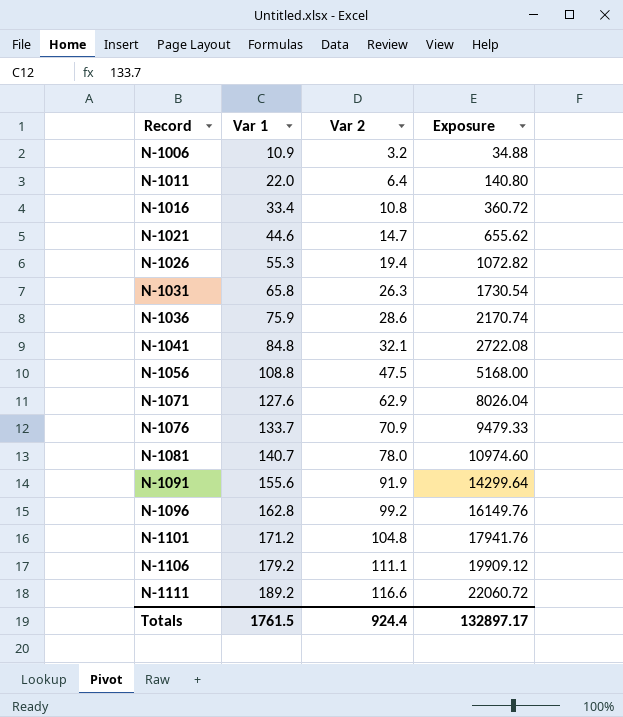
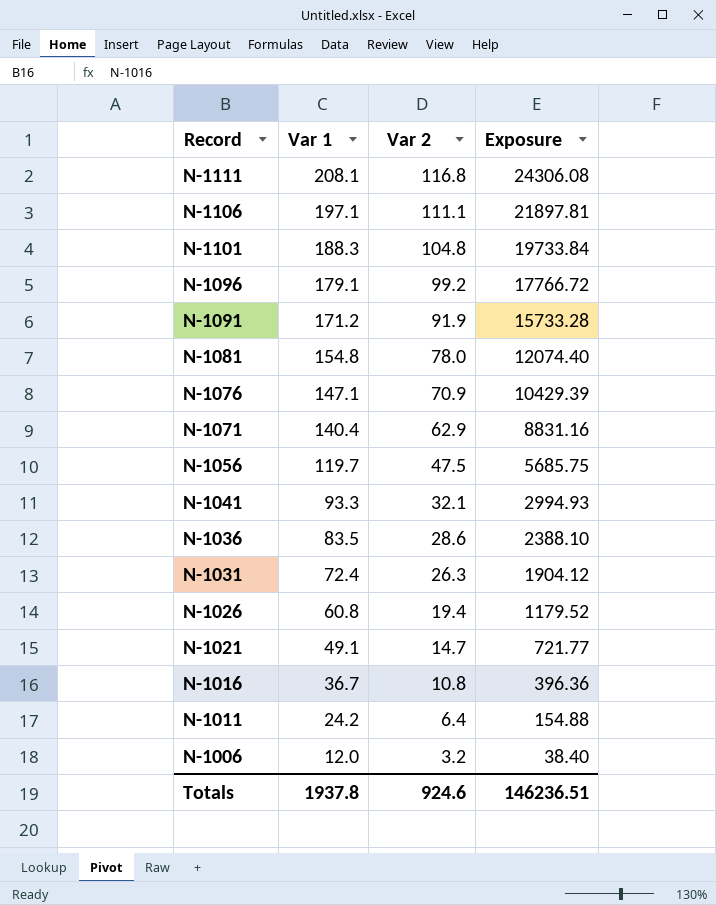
row order: Record ascending -> Record descending
N-1111 | Var 1: 189.2 -> 208.1
N-1111 | Var 2: 116.6 -> 116.8
N-1111 | Exposure: 22060.72 -> 24306.08
N-1106 | Var 1: 179.2 -> 197.1
N-1106 | Exposure: 19909.12 -> 21897.81
N-1101 | Var 1: 171.2 -> 188.3
N-1101 | Exposure: 17941.76 -> 19733.84
N-1096 | Var 1: 162.8 -> 179.1
N-1096 | Exposure: 16149.76 -> 17766.72
N-1091 | Var 1: 155.6 -> 171.2
N-1091 | Exposure: 14299.64 -> 15733.28
N-1081 | Var 1: 140.7 -> 154.8
N-1081 | Exposure: 10974.60 -> 12074.40
N-1076 | Var 1: 133.7 -> 147.1
N-1076 | Exposure: 9479.33 -> 10429.39
N-1071 | Var 1: 127.6 -> 140.4
N-1071 | Exposure: 8026.04 -> 8831.16
N-1056 | Var 1: 108.8 -> 119.7
N-1056 | Exposure: 5168.00 -> 5685.75
N-1041 | Var 1: 84.8 -> 93.3
N-1041 | Exposure: 2722.08 -> 2994.93
N-1036 | Var 1: 75.9 -> 83.5
N-1036 | Exposure: 2170.74 -> 2388.10
N-1031 | Var 1: 65.8 -> 72.4
N-1031 | Exposure: 1730.54 -> 1904.12
N-1026 | Var 1: 55.3 -> 60.8
N-1026 | Exposure: 1072.82 -> 1179.52
N-1021 | Var 1: 44.6 -> 49.1
N-1021 | Exposure: 655.62 -> 721.77
N-1016 | Var 1: 33.4 -> 36.7
N-1016 | Exposure: 360.72 -> 396.36
N-1011 | Var 1: 22.0 -> 24.2
N-1011 | Exposure: 140.80 -> 154.88
N-1006 | Var 1: 10.9 -> 12.0
N-1006 | Exposure: 34.88 -> 38.40
Totals | Var 1: 1761.5 -> 1937.8
Totals | Var 2: 924.4 -> 924.6
Totals | Exposure: 132897.17 -> 146236.51

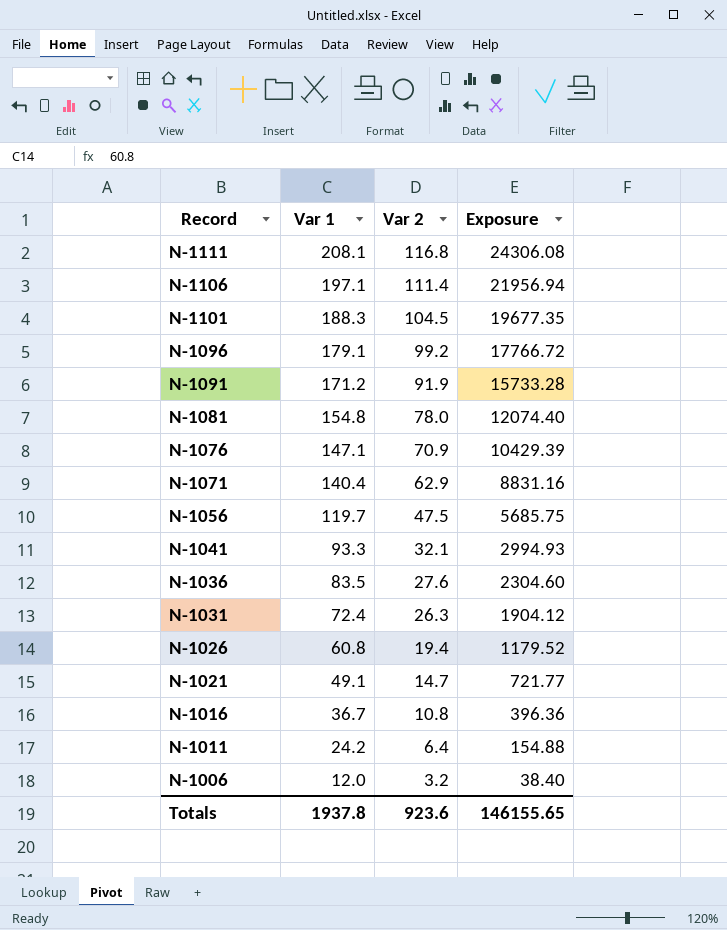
N-1106 | Var 2: 111.1 -> 111.4
N-1106 | Exposure: 21897.81 -> 21956.94
N-1101 | Var 2: 104.8 -> 104.5
N-1101 | Exposure: 19733.84 -> 19677.35
N-1036 | Var 2: 28.6 -> 27.6
N-1036 | Exposure: 2388.10 -> 2304.60
Totals | Var 2: 924.6 -> 923.6
Totals | Exposure: 146236.51 -> 146155.65

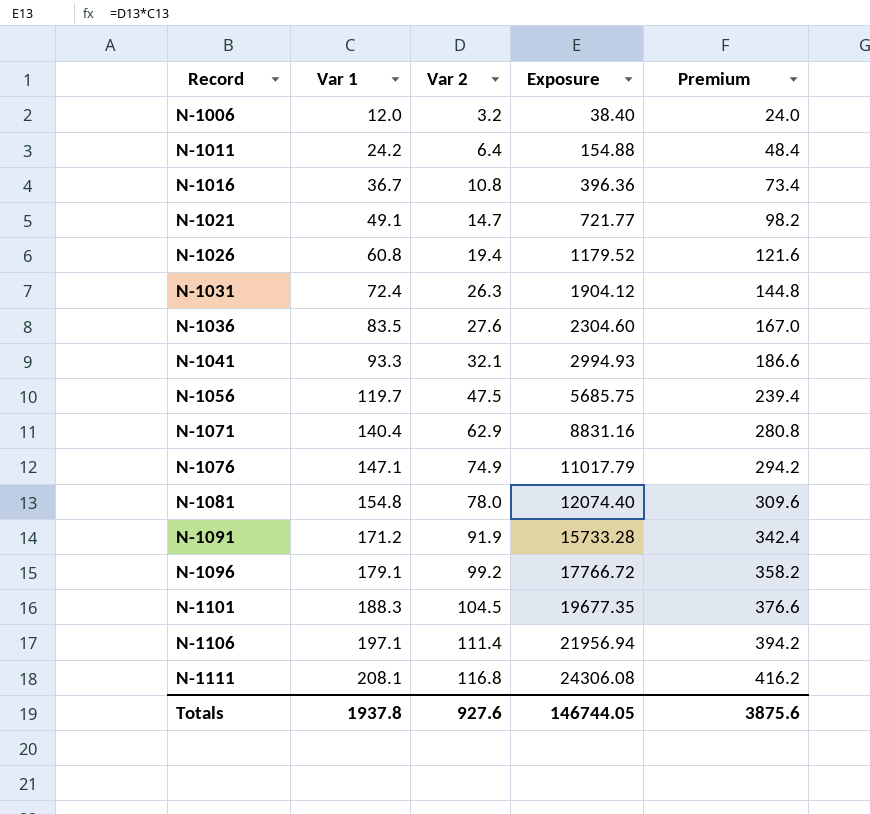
row order: Record descending -> Record ascending
column Premium | formula: none -> [Var 1] * 2
N-1076 | Var 2: 70.9 -> 74.9
N-1076 | Exposure: 10429.39 -> 11017.79
Totals | Var 2: 923.6 -> 927.6
Totals | Exposure: 146155.65 -> 146744.05

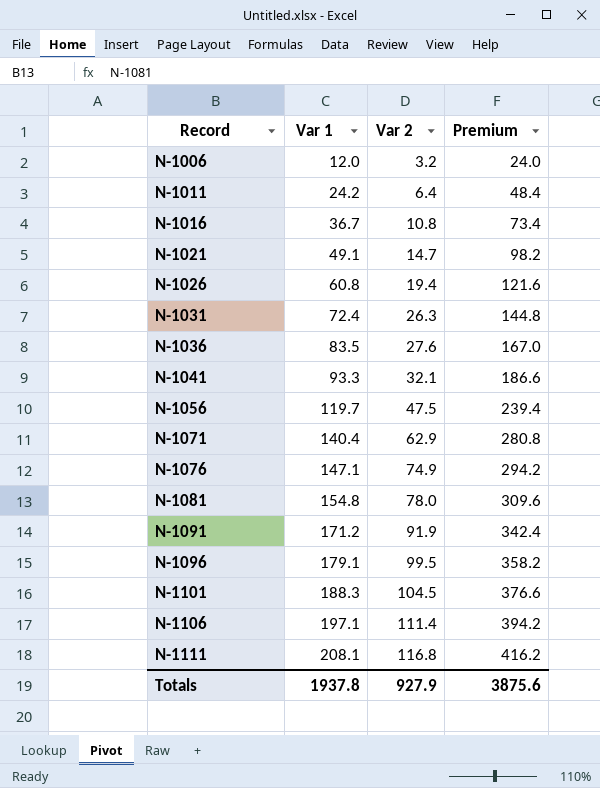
column Exposure | formula: [Var 1] * [Var 2] -> none
N-1096 | Var 2: 99.2 -> 99.5
Totals | Var 2: 927.6 -> 927.9

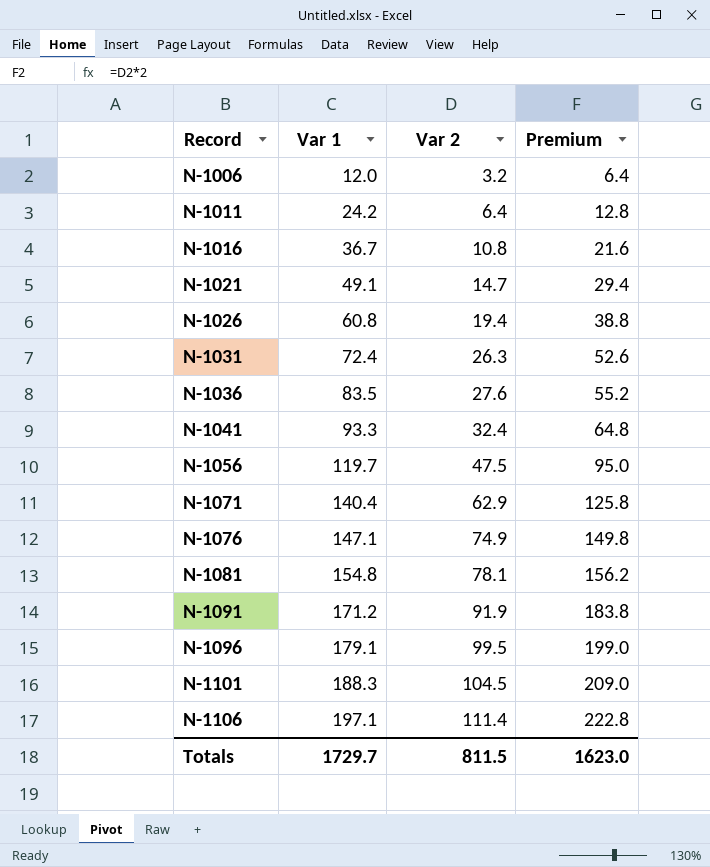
column Premium | formula: [Var 1] * 2 -> [Var 2] * 2
row N-1111: 208.1 | 116.8 | 416.2 -> none
N-1041 | Var 2: 32.1 -> 32.4
N-1081 | Var 2: 78.0 -> 78.1
Totals | Var 1: 1937.8 -> 1729.7
Totals | Var 2: 927.9 -> 811.5
Totals | Premium: 3875.6 -> 1623.0

